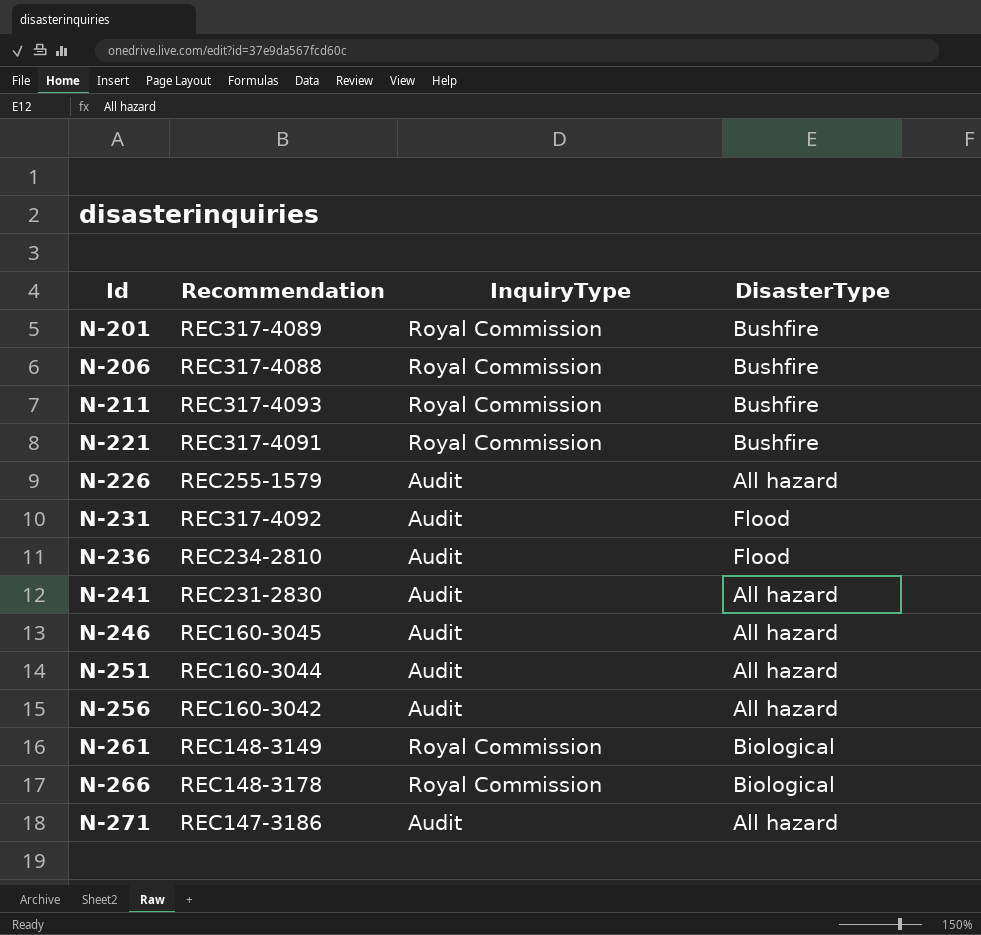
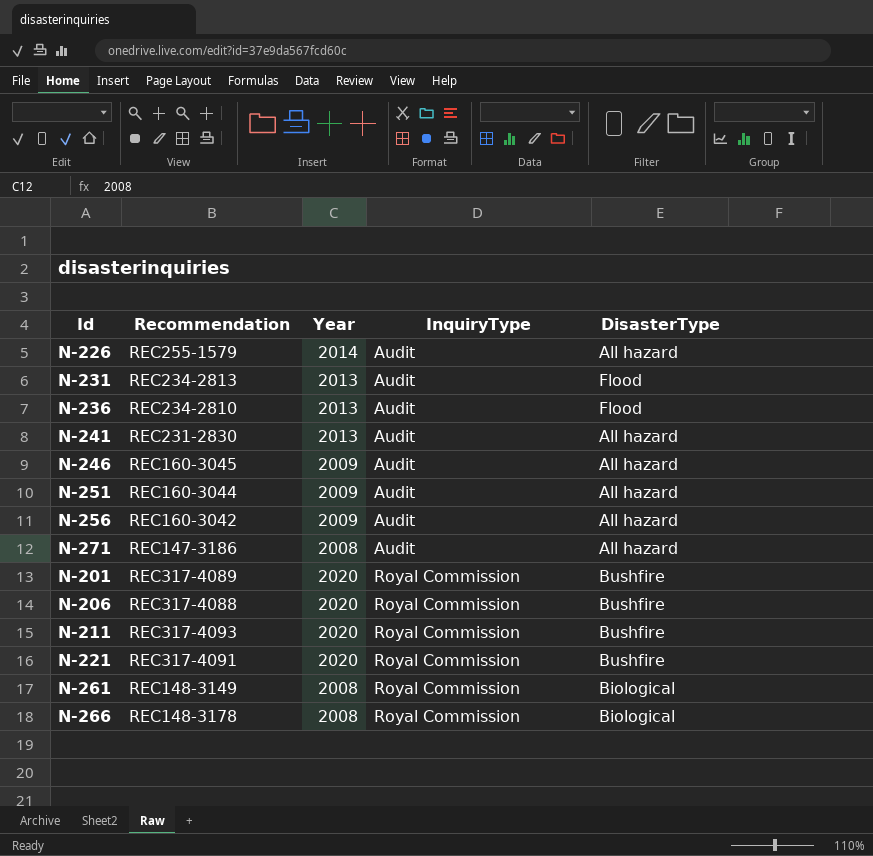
row order: Id ascending -> InquiryType ascending
column Year | position: none -> 3
N-231 | Recommendation: REC317-4092 -> REC234-2813

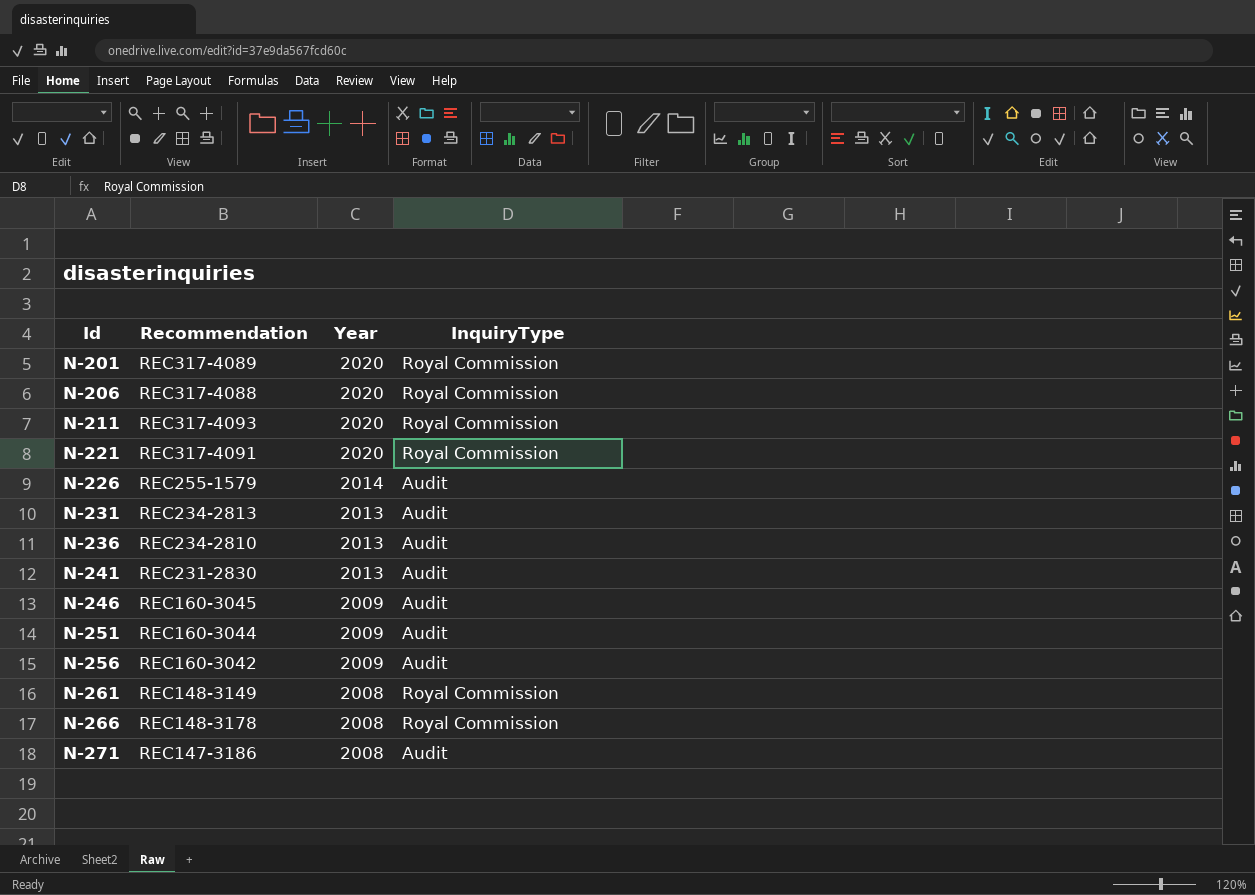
row order: InquiryType ascending -> Id ascending
column DisasterType | position: 5 -> none

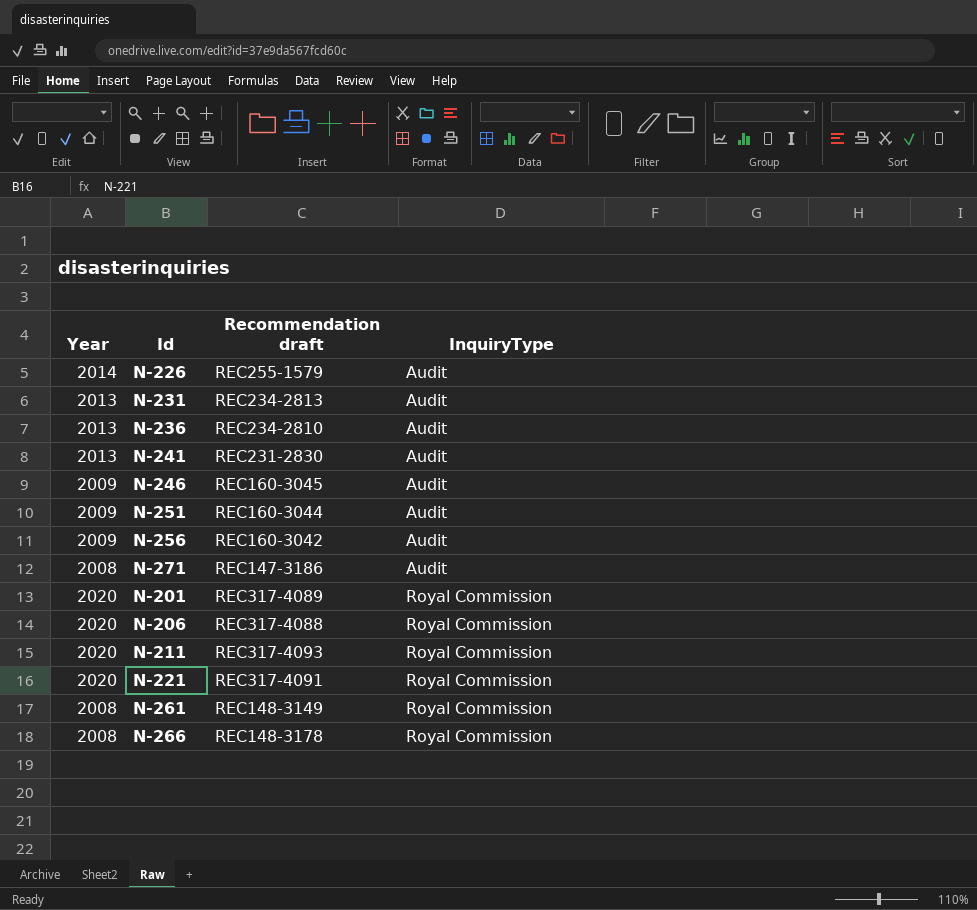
row order: Id ascending -> InquiryType ascending
column Year | position: 3 -> 1
column name: Recommendation -> Recommendation draft

